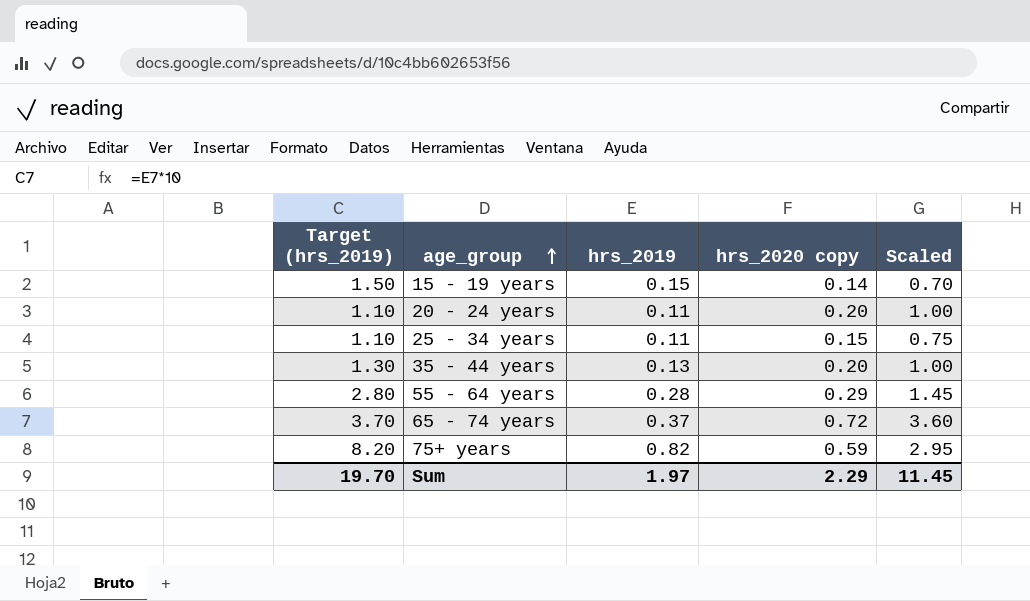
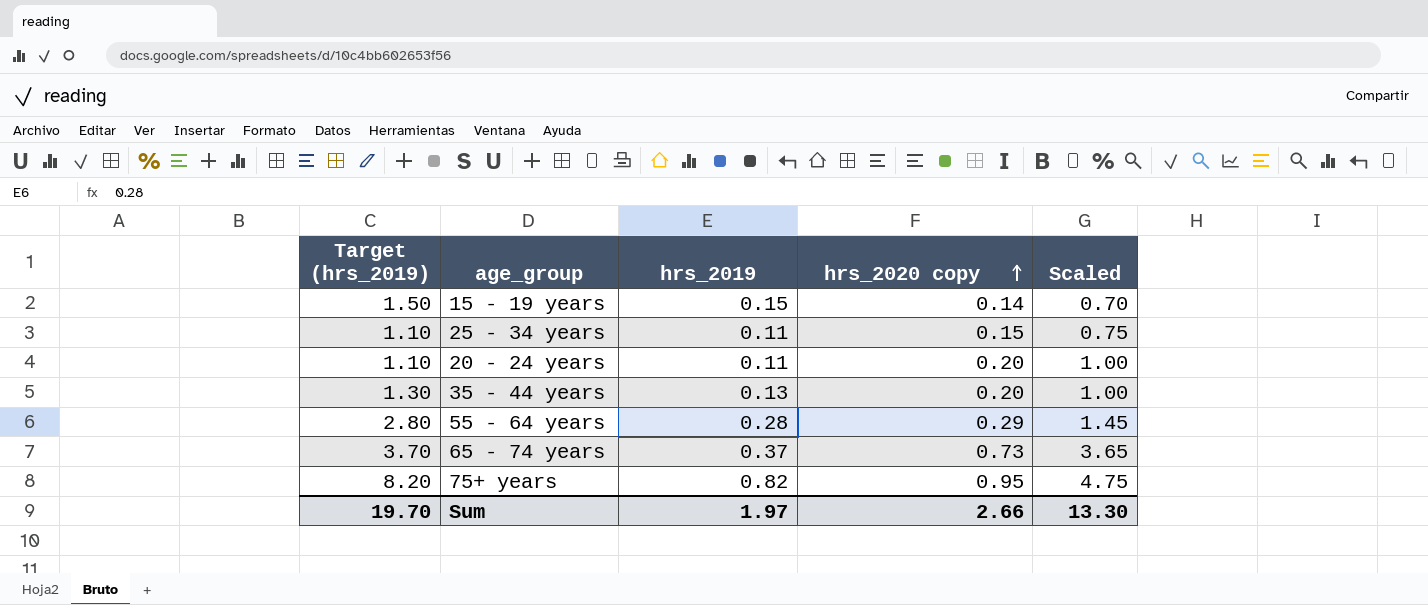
row order: age_group ascending -> hrs_2020 copy ascending
65 - 74 years | hrs_2020 copy: 0.72 -> 0.73
65 - 74 years | Scaled: 3.60 -> 3.65
75+ years | hrs_2020 copy: 0.59 -> 0.95
75+ years | Scaled: 2.95 -> 4.75
Sum | hrs_2020 copy: 2.29 -> 2.66
Sum | Scaled: 11.45 -> 13.30

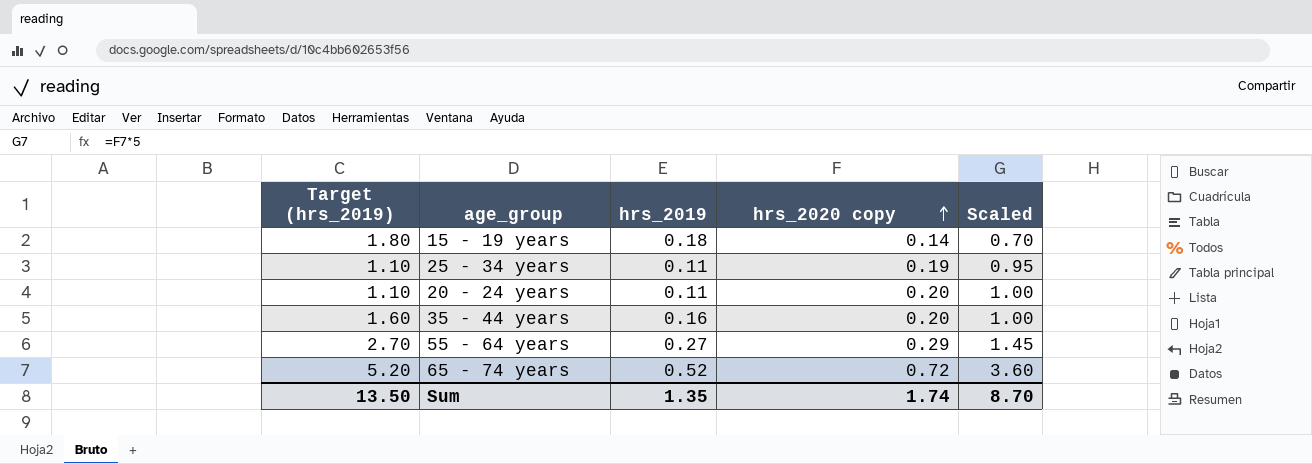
row 75+ years: 8.20 | 0.82 | 0.95 | 4.75 -> none
15 - 19 years | Target (hrs_2019): 1.50 -> 1.80
15 - 19 years | hrs_2019: 0.15 -> 0.18
25 - 34 years | hrs_2020 copy: 0.15 -> 0.19
25 - 34 years | Scaled: 0.75 -> 0.95
35 - 44 years | Target (hrs_2019): 1.30 -> 1.60
35 - 44 years | hrs_2019: 0.13 -> 0.16
55 - 64 years | Target (hrs_2019): 2.80 -> 2.70
55 - 64 years | hrs_2019: 0.28 -> 0.27
65 - 74 years | Target (hrs_2019): 3.70 -> 5.20
65 - 74 years | hrs_2019: 0.37 -> 0.52
65 - 74 years | hrs_2020 copy: 0.73 -> 0.72
65 - 74 years | Scaled: 3.65 -> 3.60
Sum | Target (hrs_2019): 19.70 -> 13.50
Sum | hrs_2019: 1.97 -> 1.35
Sum | hrs_2020 copy: 2.66 -> 1.74
Sum | Scaled: 13.30 -> 8.70

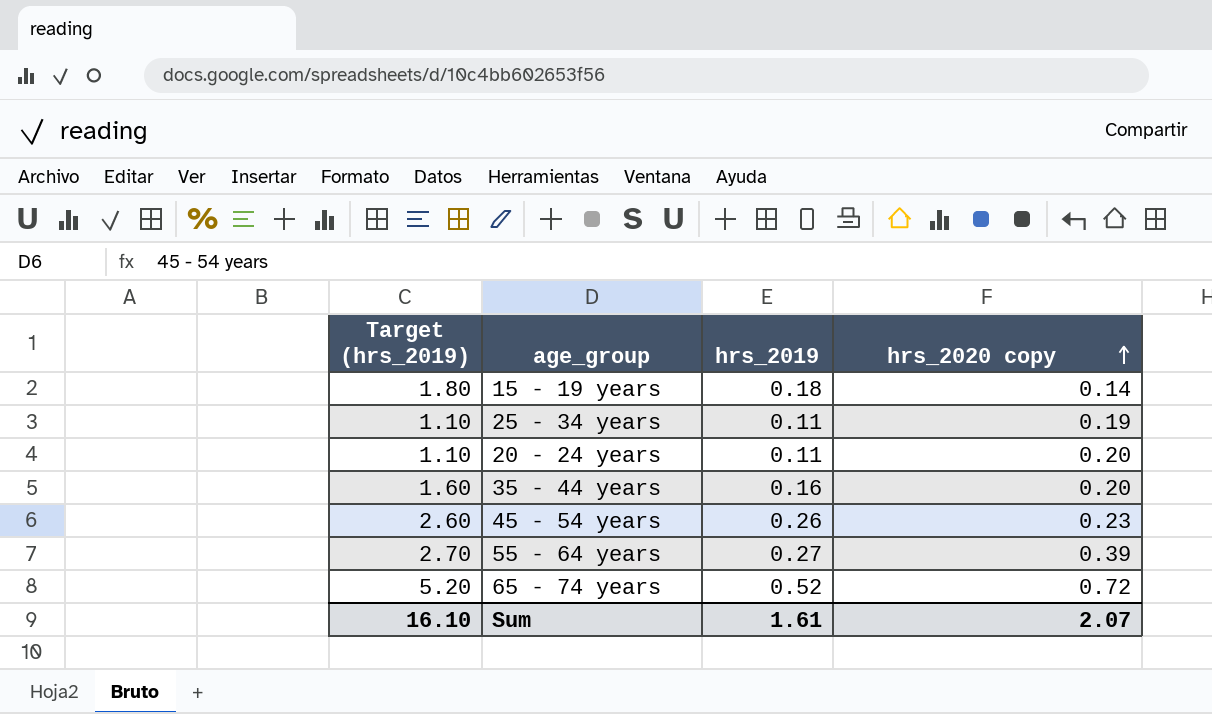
column Scaled | formula: [hrs_2020 copy] * 5 -> none
row 45 - 54 years: none -> 2.60 | 0.26 | 0.23
55 - 64 years | hrs_2020 copy: 0.29 -> 0.39
Sum | Target (hrs_2019): 13.50 -> 16.10
Sum | hrs_2019: 1.35 -> 1.61
Sum | hrs_2020 copy: 1.74 -> 2.07

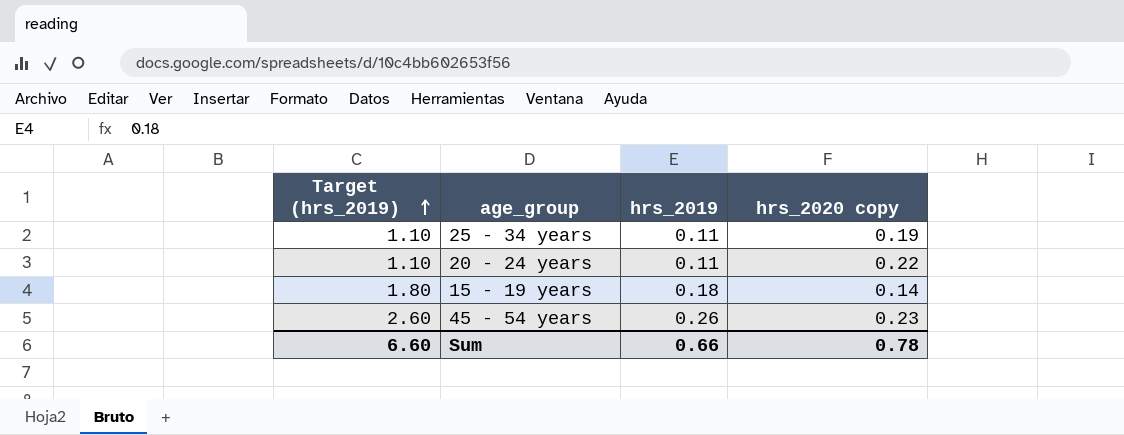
row order: hrs_2020 copy ascending -> Target (hrs_2019) ascending
row 35 - 44 years: 1.60 | 0.16 | 0.20 -> none
row 55 - 64 years: 2.70 | 0.27 | 0.39 -> none
row 65 - 74 years: 5.20 | 0.52 | 0.72 -> none
20 - 24 years | hrs_2020 copy: 0.20 -> 0.22
Sum | Target (hrs_2019): 16.10 -> 6.60
Sum | hrs_2019: 1.61 -> 0.66
Sum | hrs_2020 copy: 2.07 -> 0.78

